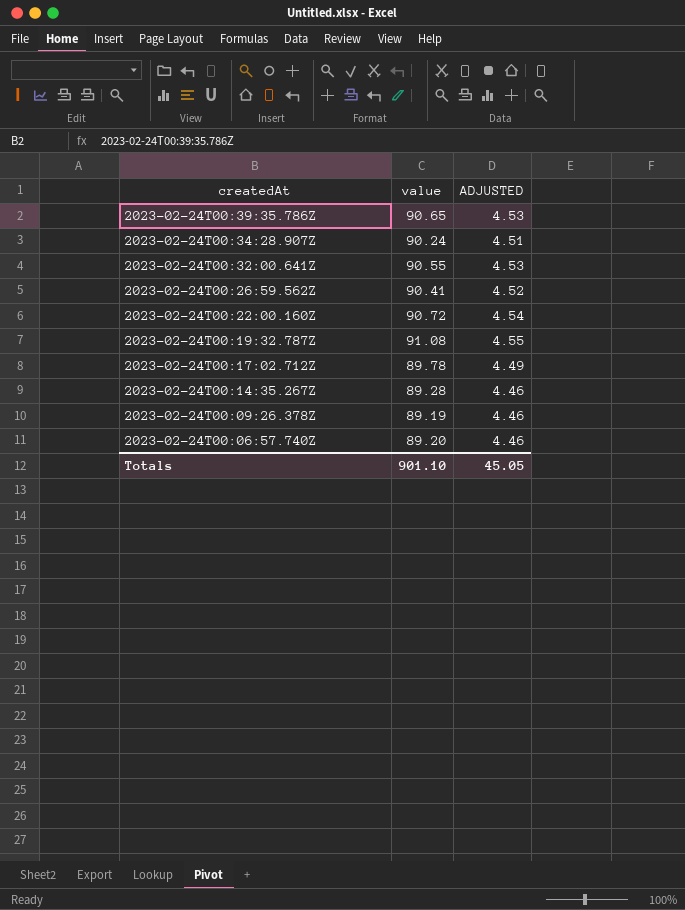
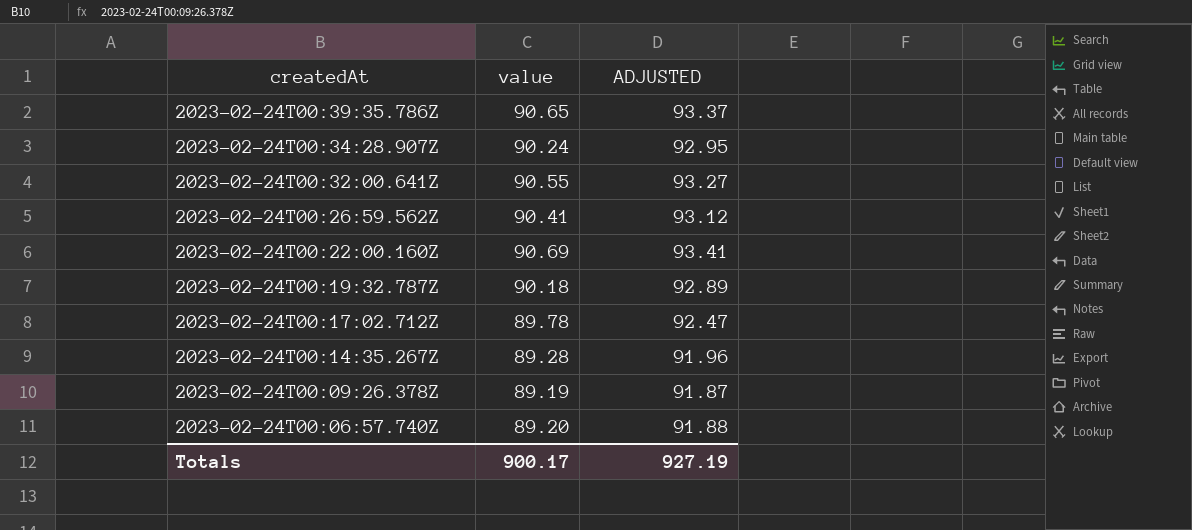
column ADJUSTED | formula: [value] * 0.05 -> [value] * 1.03
2023-02-24T00:22:00.160Z | value: 90.72 -> 90.69
2023-02-24T00:19:32.787Z | value: 91.08 -> 90.18
Totals | value: 901.10 -> 900.17
Totals | ADJUSTED: 45.05 -> 927.19

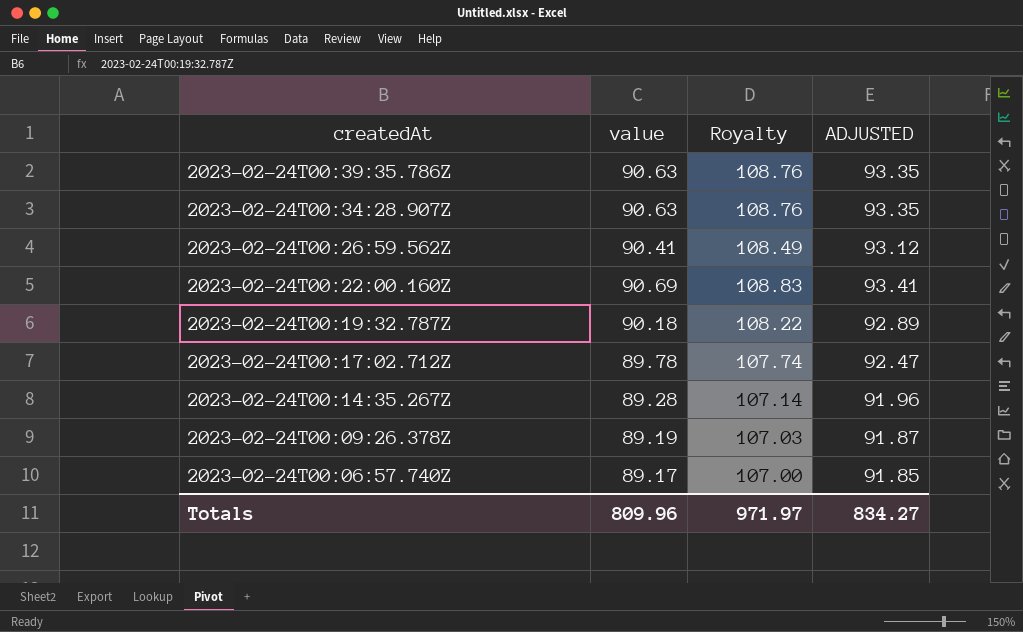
column Royalty | formula: none -> [value] * 1.2
row 2023-02-24T00:32:00.641Z: 90.55 | 93.27 -> none
2023-02-24T00:39:35.786Z | value: 90.65 -> 90.63
2023-02-24T00:39:35.786Z | ADJUSTED: 93.37 -> 93.35
2023-02-24T00:34:28.907Z | value: 90.24 -> 90.63
2023-02-24T00:34:28.907Z | ADJUSTED: 92.95 -> 93.35
2023-02-24T00:06:57.740Z | value: 89.20 -> 89.17
2023-02-24T00:06:57.740Z | ADJUSTED: 91.88 -> 91.85
Totals | value: 900.17 -> 809.96
Totals | ADJUSTED: 927.19 -> 834.27

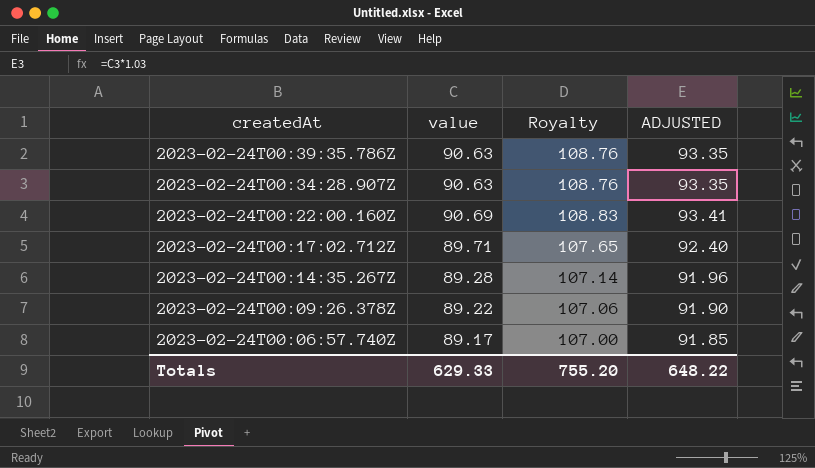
row 2023-02-24T00:26:59.562Z: 90.41 | 108.49 | 93.12 -> none
row 2023-02-24T00:19:32.787Z: 90.18 | 108.22 | 92.89 -> none
2023-02-24T00:17:02.712Z | value: 89.78 -> 89.71
2023-02-24T00:17:02.712Z | Royalty: 107.74 -> 107.65
2023-02-24T00:17:02.712Z | ADJUSTED: 92.47 -> 92.40
2023-02-24T00:09:26.378Z | value: 89.19 -> 89.22
2023-02-24T00:09:26.378Z | Royalty: 107.03 -> 107.06
2023-02-24T00:09:26.378Z | ADJUSTED: 91.87 -> 91.90
Totals | value: 809.96 -> 629.33
Totals | Royalty: 971.97 -> 755.20
Totals | ADJUSTED: 834.27 -> 648.22

